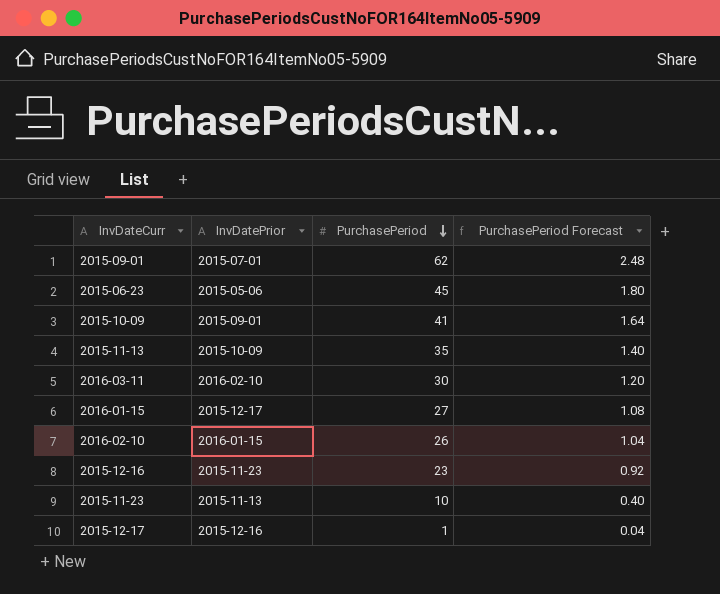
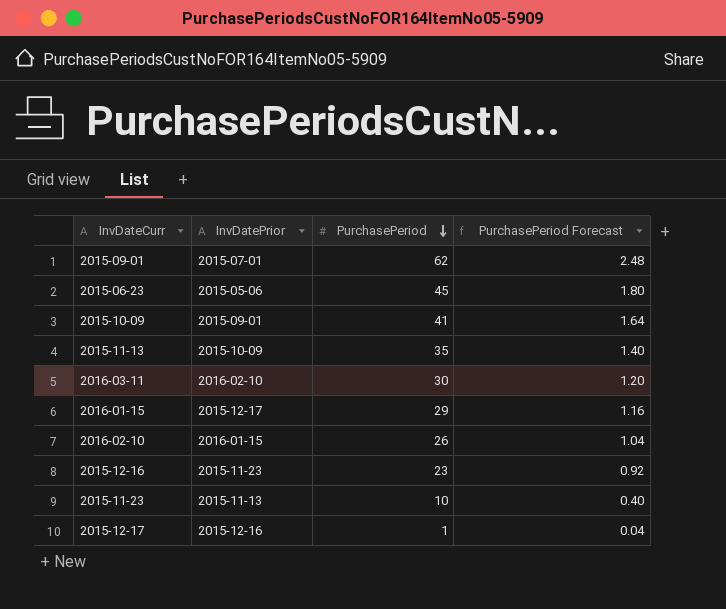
2016-01-15 | PurchasePeriod: 27 -> 29
2016-01-15 | PurchasePeriod Forecast: 1.08 -> 1.16

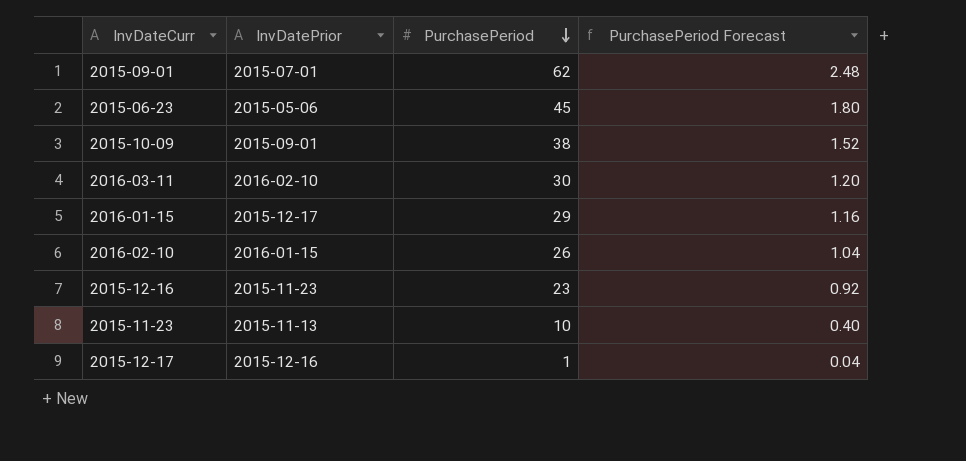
row 2015-11-13: 2015-10-09 | 35 | 1.40 -> none
2015-10-09 | PurchasePeriod: 41 -> 38
2015-10-09 | PurchasePeriod Forecast: 1.64 -> 1.52

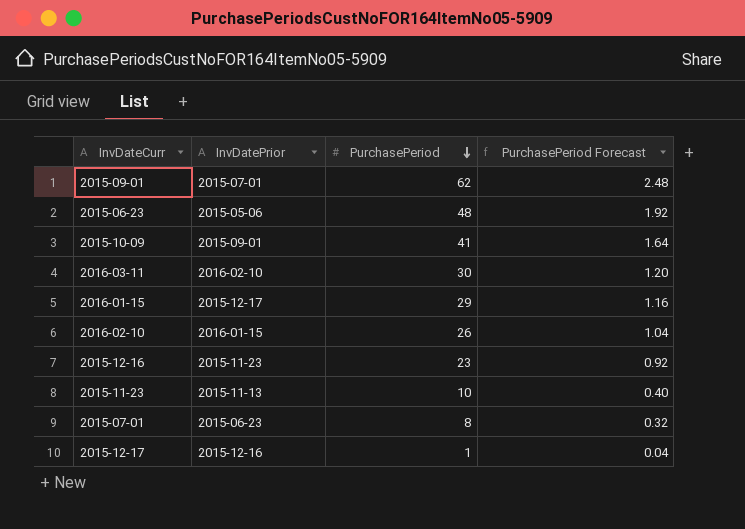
2015-06-23 | PurchasePeriod: 45 -> 48
2015-06-23 | PurchasePeriod Forecast: 1.80 -> 1.92
2015-10-09 | PurchasePeriod: 38 -> 41
2015-10-09 | PurchasePeriod Forecast: 1.52 -> 1.64
row 2015-07-01: none -> 2015-06-23 | 8 | 0.32

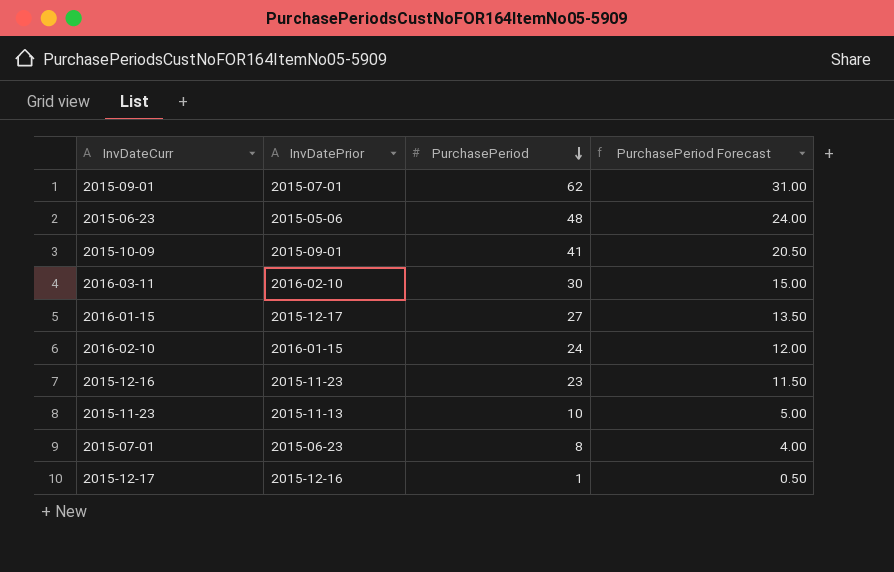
column PurchasePeriod Forecast | formula: [PurchasePeriod] * 0.04 -> [PurchasePeriod] * 0.5
2016-01-15 | PurchasePeriod: 29 -> 27
2016-02-10 | PurchasePeriod: 26 -> 24

